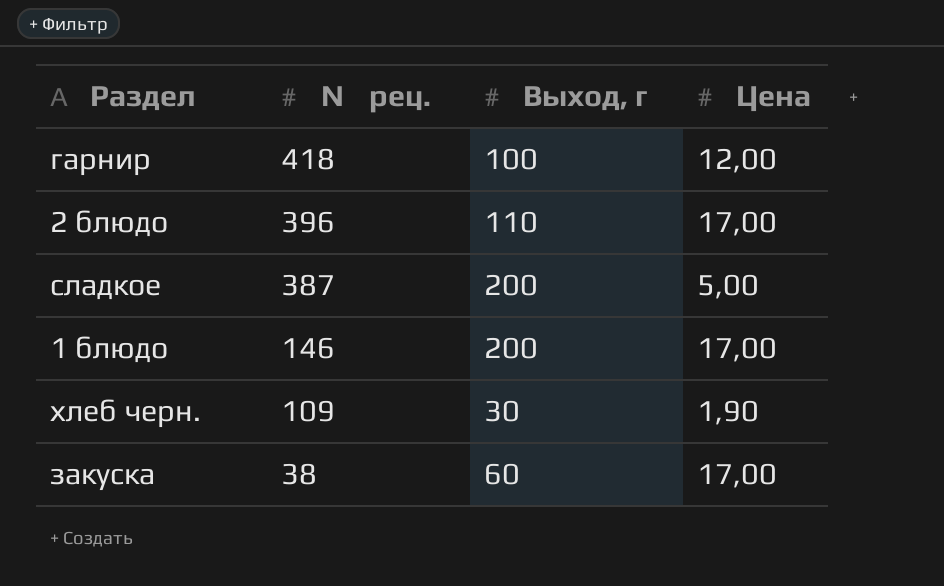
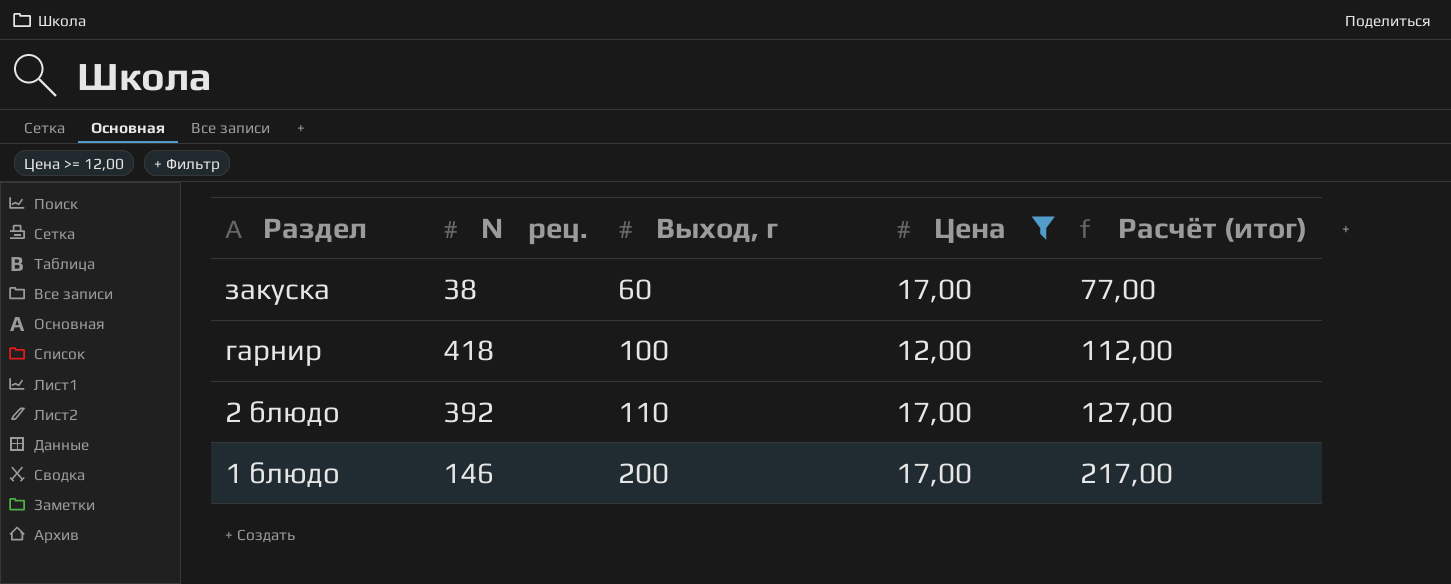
filter: none -> Цена >= 12,00
row order: № рец. descending -> Раздел descending
column Расчёт (итог) | formula: none -> [Выход, г] + [Цена]
2 блюдо | № рец.: 396 -> 392

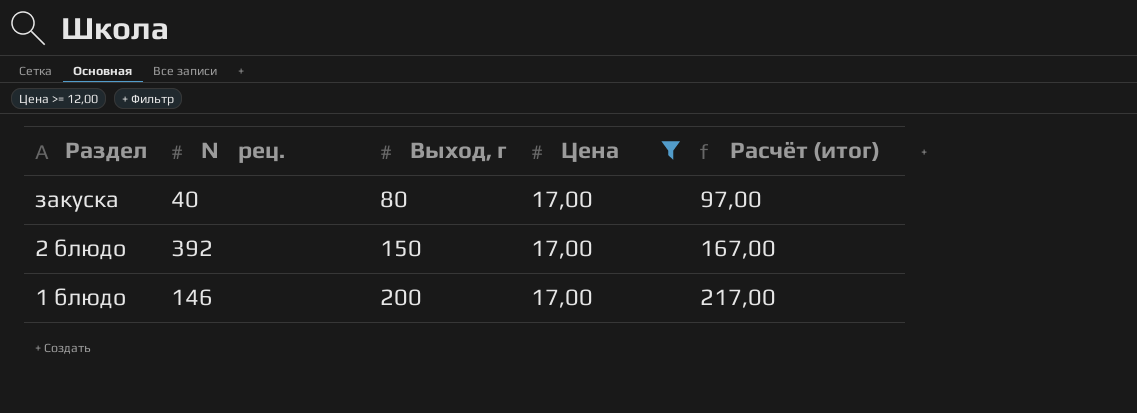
row гарнир: 418 | 100 | 12,00 | 112,00 -> none
закуска | № рец.: 38 -> 40
закуска | Выход, г: 60 -> 80
закуска | Расчёт (итог): 77,00 -> 97,00
2 блюдо | Выход, г: 110 -> 150
2 блюдо | Расчёт (итог): 127,00 -> 167,00

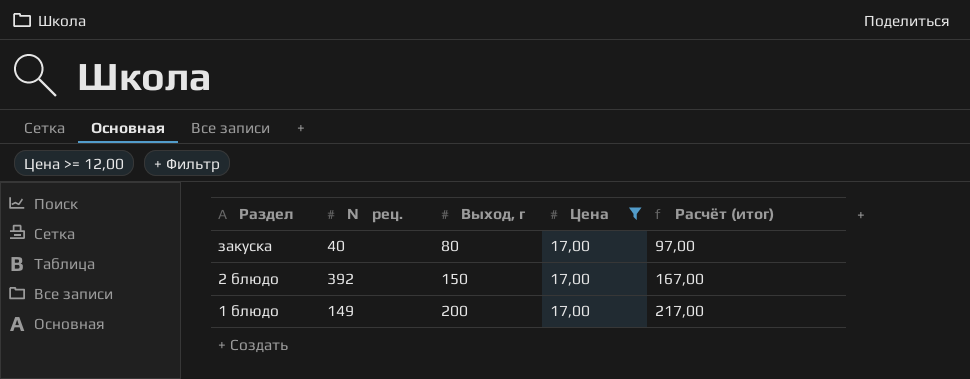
1 блюдо | № рец.: 146 -> 149

